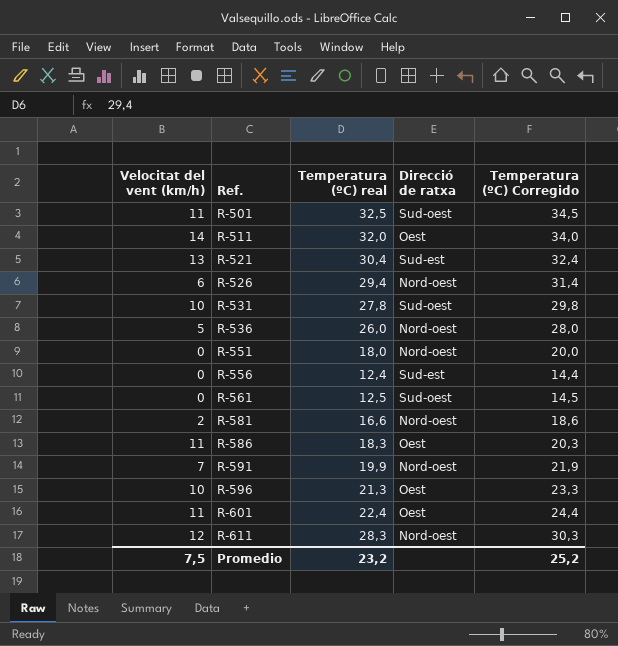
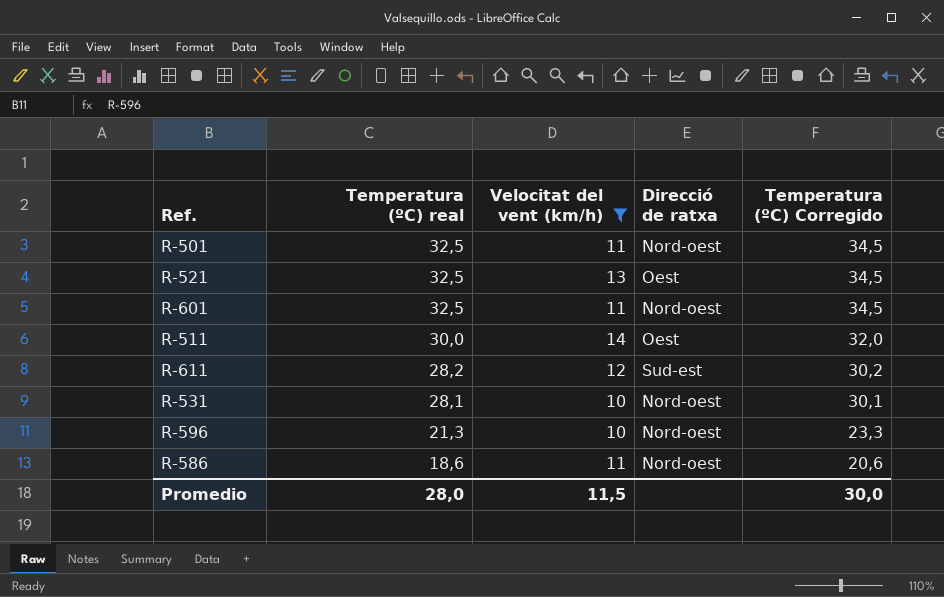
filter: none -> Velocitat del vent (km/h) >= 10
row order: Ref. ascending -> Temperatura (ºC) real descending
column Velocitat del vent (km/h) | position: 1 -> 3
R-501 | Direcció de ratxa: Sud-oest -> Nord-oest
R-521 | Temperatura (ºC) real: 30,4 -> 32,5
R-521 | Direcció de ratxa: Sud-est -> Oest
R-521 | Temperatura (ºC) Corregido: 32,4 -> 34,5
R-601 | Temperatura (ºC) real: 22,4 -> 32,5
R-601 | Direcció de ratxa: Oest -> Nord-oest
R-601 | Temperatura (ºC) Corregido: 24,4 -> 34,5
R-511 | Temperatura (ºC) real: 32,0 -> 30,0
R-511 | Temperatura (ºC) Corregido: 34,0 -> 32,0
R-611 | Temperatura (ºC) real: 28,3 -> 28,2
R-611 | Direcció de ratxa: Nord-oest -> Sud-est
R-611 | Temperatura (ºC) Corregido: 30,3 -> 30,2
R-531 | Temperatura (ºC) real: 27,8 -> 28,1
R-531 | Direcció de ratxa: Sud-oest -> Nord-oest
R-531 | Temperatura (ºC) Corregido: 29,8 -> 30,1
R-596 | Direcció de ratxa: Oest -> Nord-oest
R-586 | Temperatura (ºC) real: 18,3 -> 18,6
R-586 | Direcció de ratxa: Oest -> Nord-oest
R-586 | Temperatura (ºC) Corregido: 20,3 -> 20,6
Promedio | Temperatura (ºC) real: 23,2 -> 28,0
Promedio | Velocitat del vent (km/h): 7,5 -> 11,5
Promedio | Temperatura (ºC) Corregido: 25,2 -> 30,0

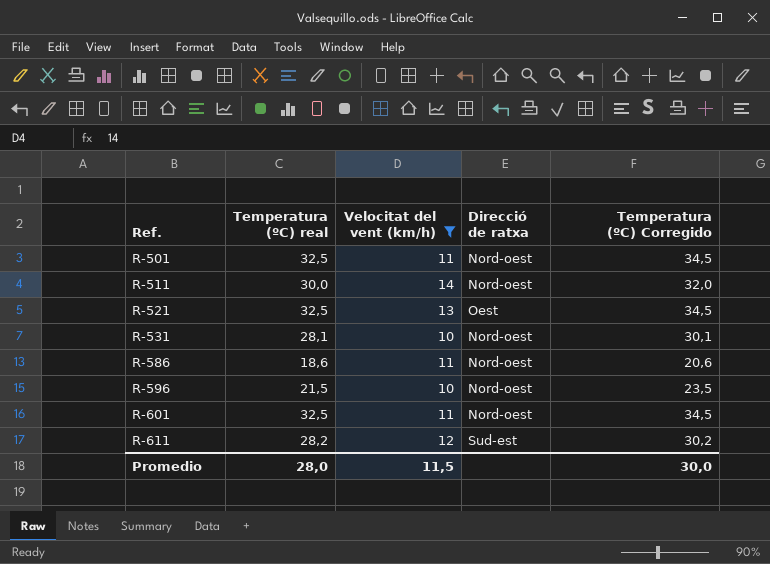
row order: Temperatura (ºC) real descending -> Ref. ascending
R-511 | Direcció de ratxa: Oest -> Nord-oest
R-596 | Temperatura (ºC) real: 21,3 -> 21,5
R-596 | Temperatura (ºC) Corregido: 23,3 -> 23,5

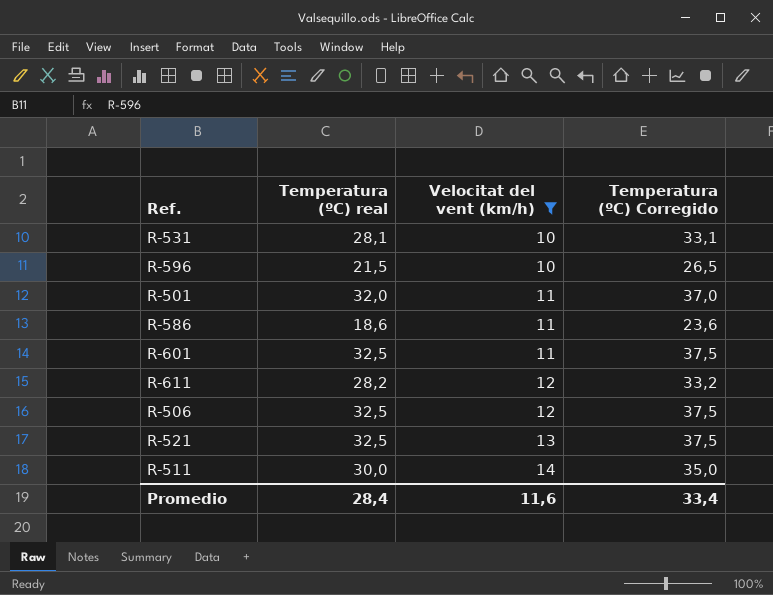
row order: Ref. ascending -> Velocitat del vent (km/h) ascending
column Direcció de ratxa | position: 4 -> none
column Temperatura (ºC) Corregido | formula: [Temperatura (ºC) real] + 2 -> [Temperatura (ºC) real] + 5
R-501 | Temperatura (ºC) real: 32,5 -> 32,0
row R-506: none -> 32,5 | 12 | 37,5
Promedio | Temperatura (ºC) real: 28,0 -> 28,4
Promedio | Velocitat del vent (km/h): 11,5 -> 11,6
Promedio | Temperatura (ºC) Corregido: 30,0 -> 33,4

